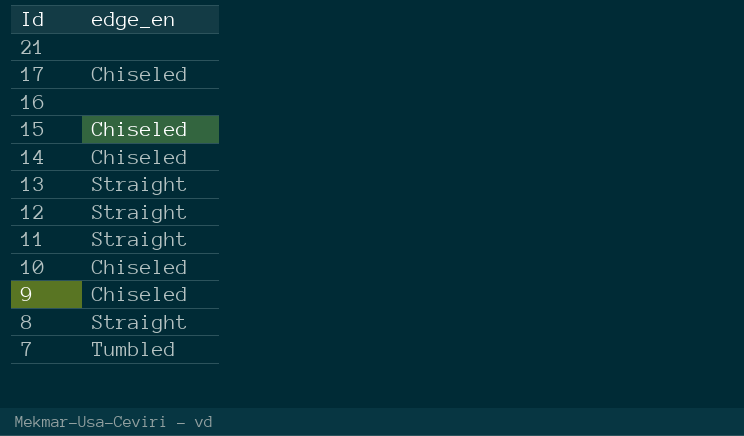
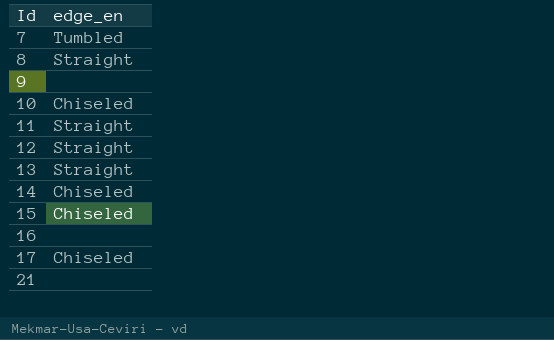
row order: Id descending -> Id ascending
9 | edge_en: Chiseled -> none

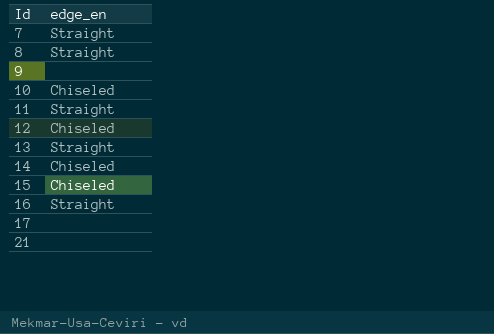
7 | edge_en: Tumbled -> Straight
12 | edge_en: Straight -> Chiseled
16 | edge_en: none -> Straight
17 | edge_en: Chiseled -> none

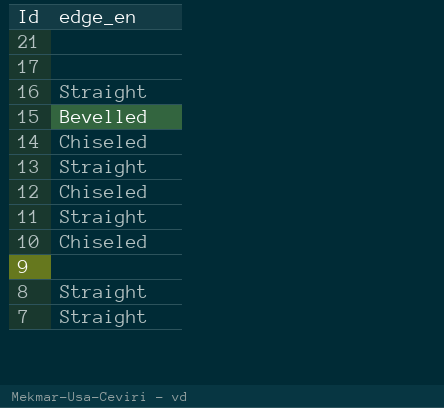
row order: Id ascending -> Id descending
15 | edge_en: Chiseled -> Bevelled

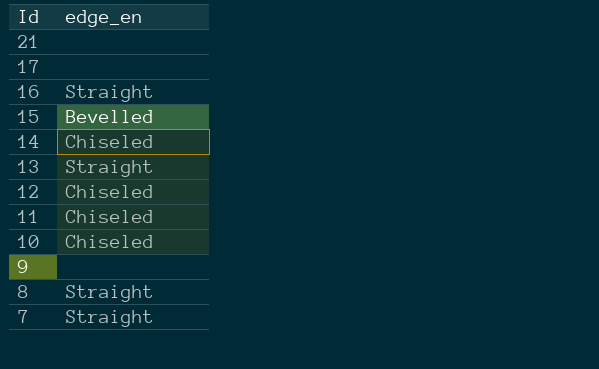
11 | edge_en: Straight -> Chiseled

